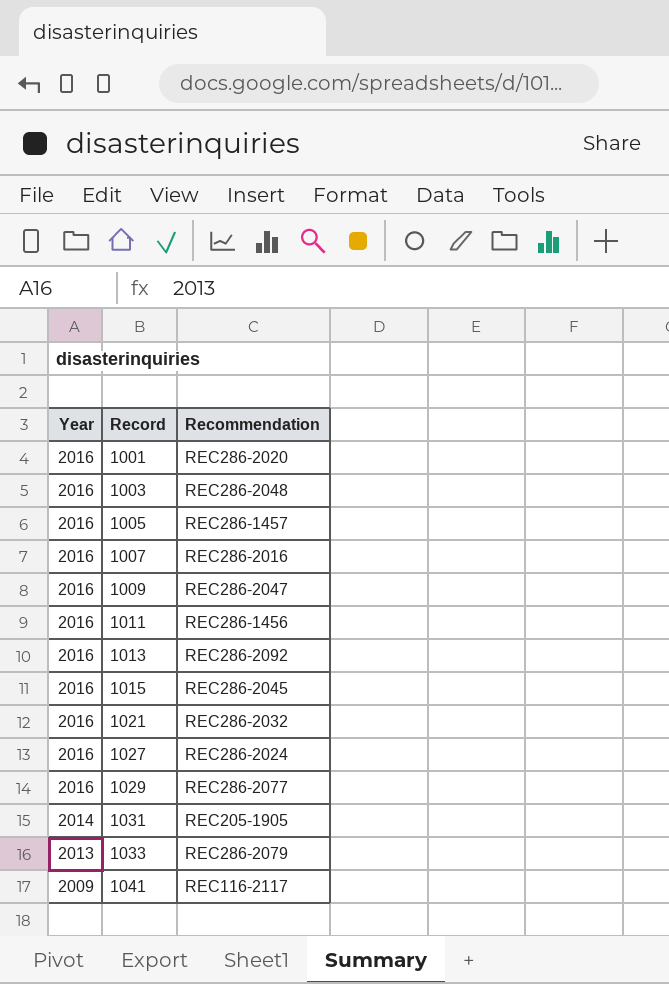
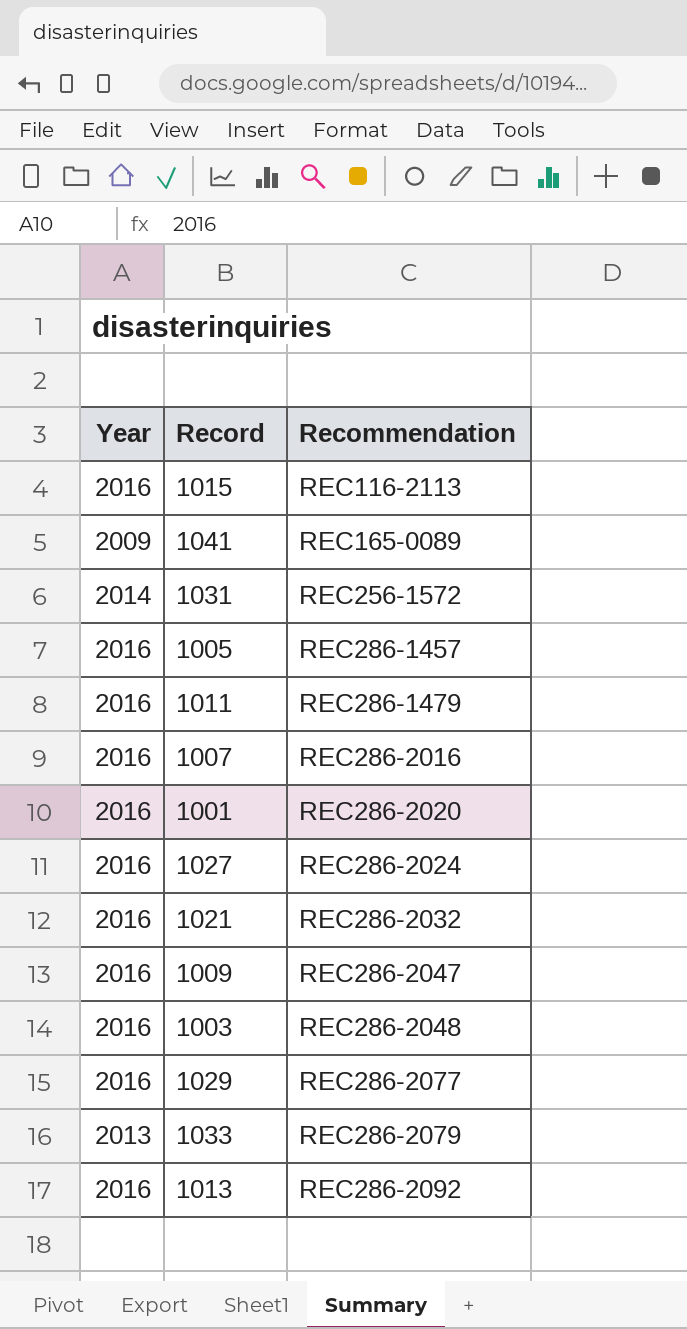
row order: Year descending -> Recommendation ascending
1015 | Recommendation: REC286-2045 -> REC116-2113
1041 | Recommendation: REC116-2117 -> REC165-0089
1031 | Recommendation: REC205-1905 -> REC256-1572
1011 | Recommendation: REC286-1456 -> REC286-1479

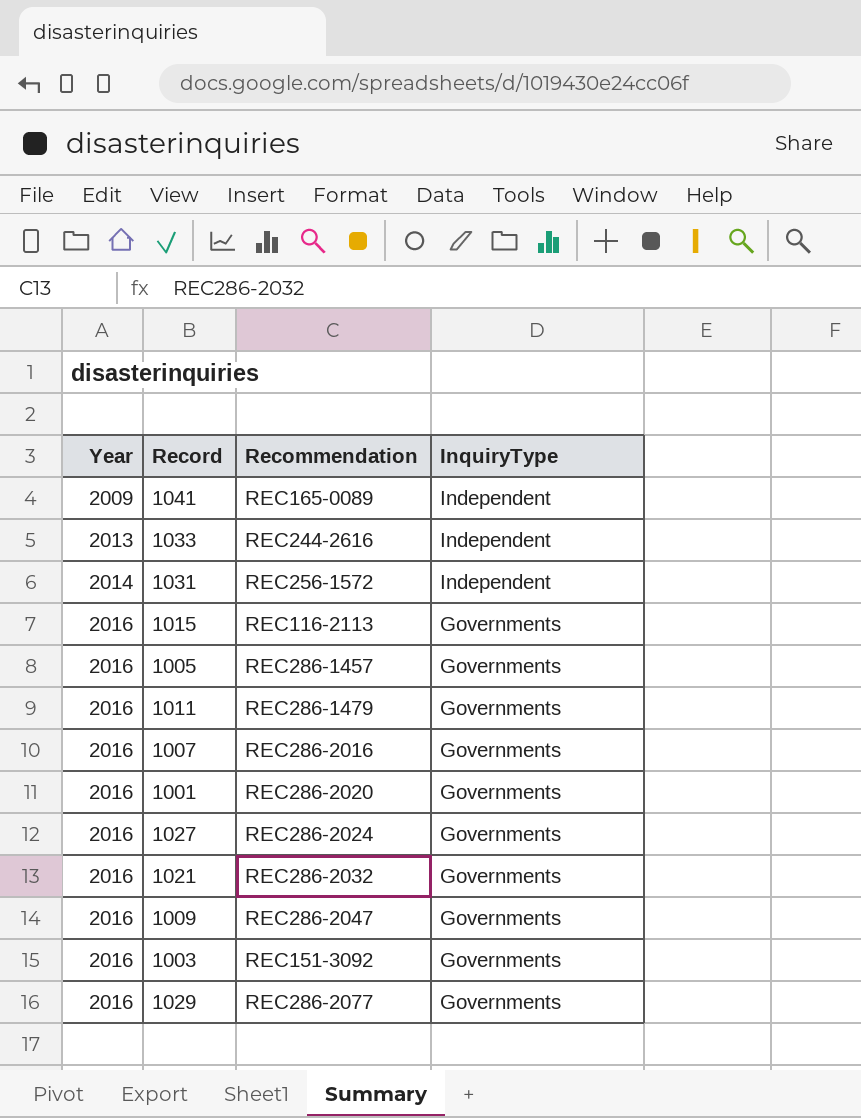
row order: Recommendation ascending -> Year ascending
column InquiryType | position: none -> 4
row 1013: 2016 | REC286-2092 -> none
1033 | Recommendation: REC286-2079 -> REC244-2616
1003 | Recommendation: REC286-2048 -> REC151-3092

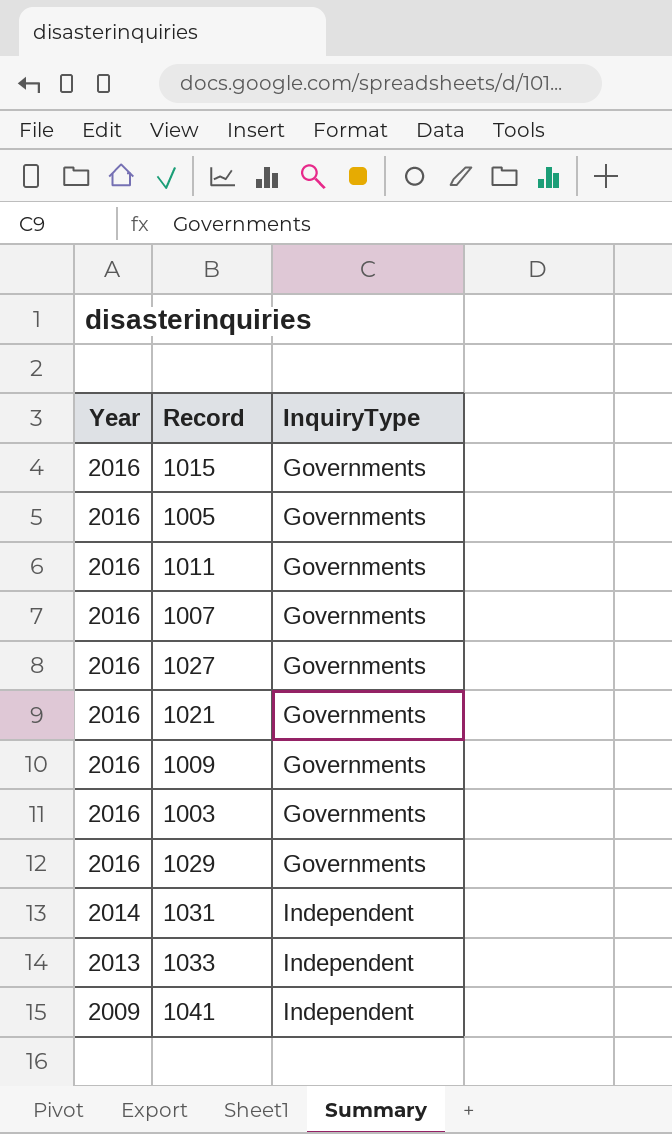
row order: Year ascending -> Year descending
column Recommendation | position: 3 -> none
row 1001: 2016 | REC286-2020 | Governments -> none

